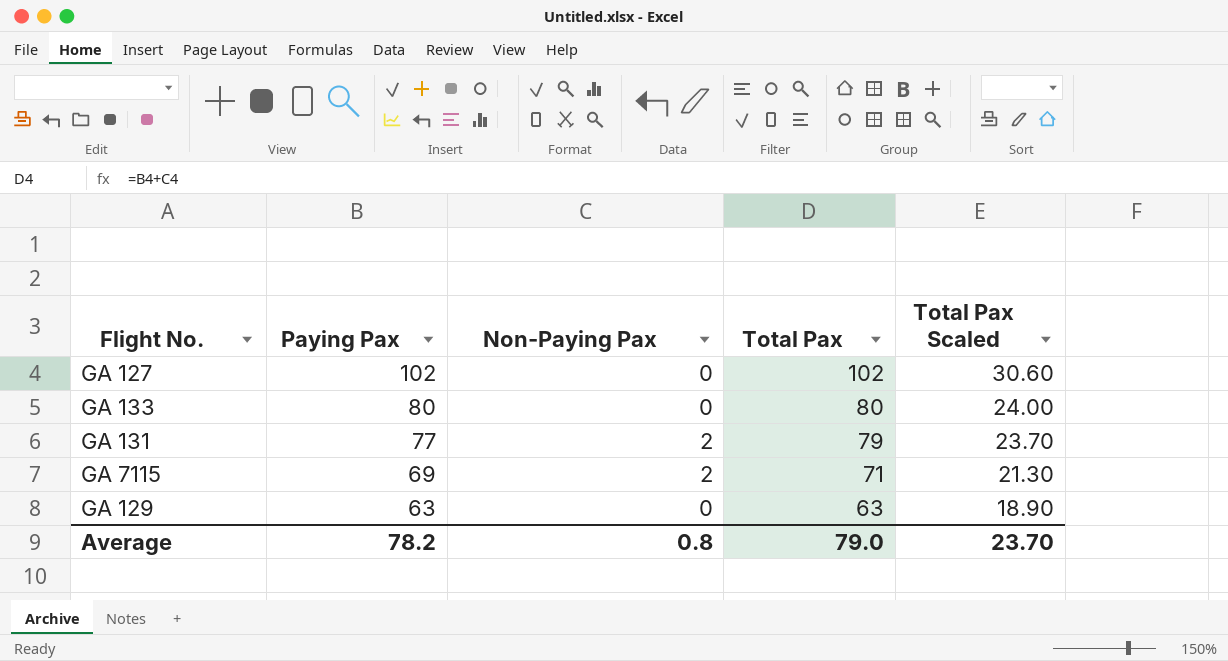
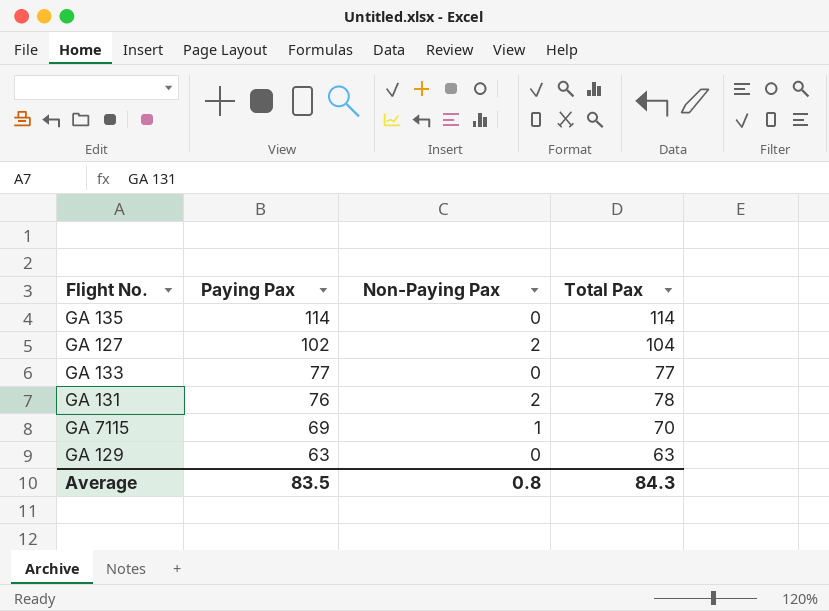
column Total Pax Scaled | formula: [Total Pax] * 0.3 -> none
row GA 135: none -> 114 | 0 | 114
GA 127 | Non-Paying Pax: 0 -> 2
GA 127 | Total Pax: 102 -> 104
GA 133 | Paying Pax: 80 -> 77
GA 133 | Total Pax: 80 -> 77
GA 131 | Paying Pax: 77 -> 76
GA 131 | Total Pax: 79 -> 78
GA 7115 | Non-Paying Pax: 2 -> 1
GA 7115 | Total Pax: 71 -> 70
Average | Paying Pax: 78.2 -> 83.5
Average | Total Pax: 79.0 -> 84.3

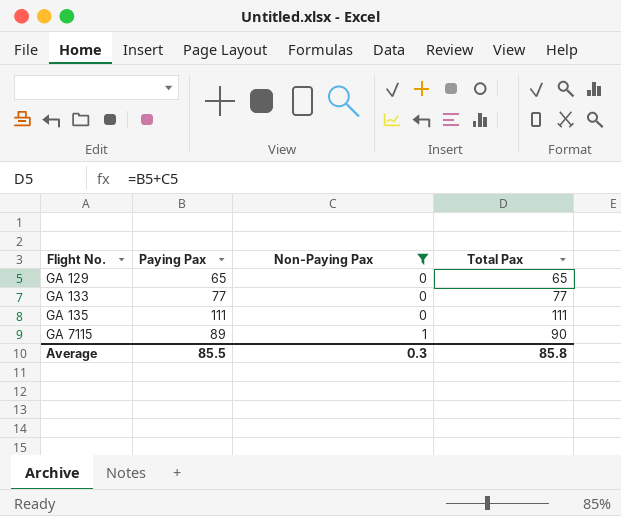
filter: none -> Non-Paying Pax != 2
row order: Paying Pax descending -> Flight No. ascending
GA 129 | Paying Pax: 63 -> 65
GA 129 | Total Pax: 63 -> 65
GA 135 | Paying Pax: 114 -> 111
GA 135 | Total Pax: 114 -> 111
GA 7115 | Paying Pax: 69 -> 89
GA 7115 | Total Pax: 70 -> 90
Average | Paying Pax: 83.5 -> 85.5
Average | Non-Paying Pax: 0.8 -> 0.3
Average | Total Pax: 84.3 -> 85.8

